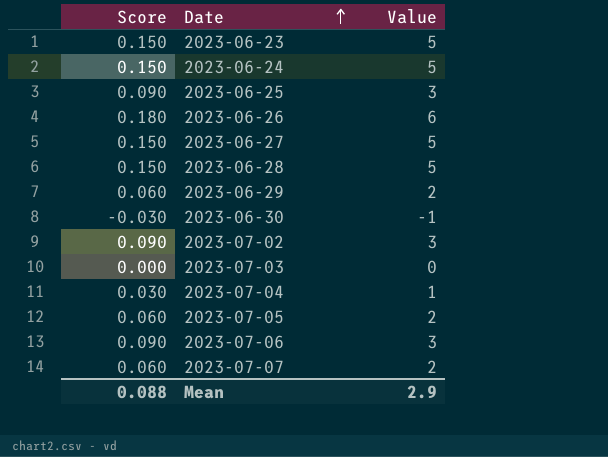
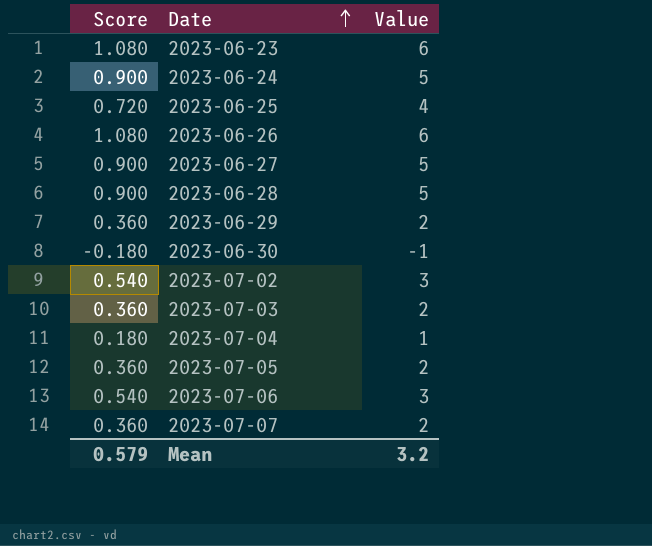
column Score | formula: [Value] * 0.03 -> [Value] * 0.18
2023-06-23 | Value: 5 -> 6
2023-06-25 | Value: 3 -> 4
2023-07-03 | Value: 0 -> 2
Mean | Score: 0.088 -> 0.579
Mean | Value: 2.9 -> 3.2

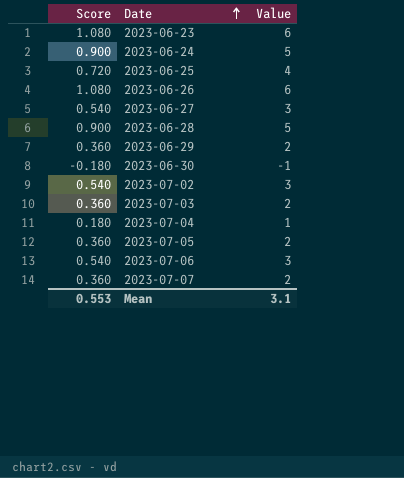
2023-06-27 | Score: 0.900 -> 0.540
2023-06-27 | Value: 5 -> 3
Mean | Score: 0.579 -> 0.553
Mean | Value: 3.2 -> 3.1

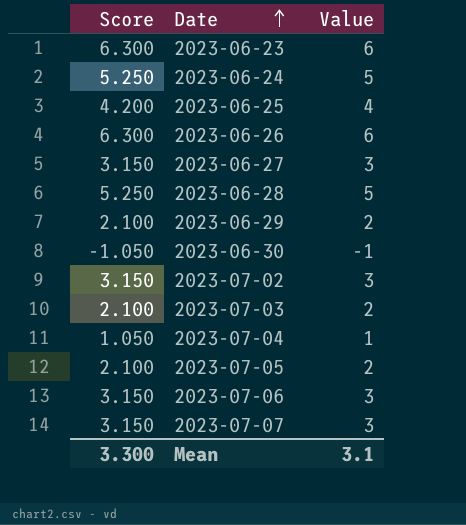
column Score | formula: [Value] * 0.18 -> [Value] * 1.05
2023-07-07 | Value: 2 -> 3
Mean | Score: 0.553 -> 3.300

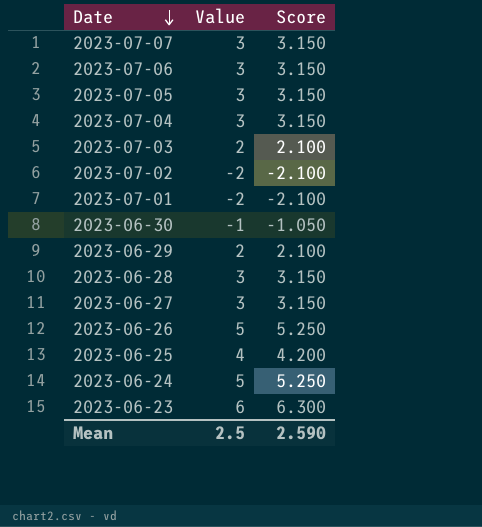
row order: Date ascending -> Date descending
column Score | position: 1 -> 3
2023-07-05 | Value: 2 -> 3
2023-07-05 | Score: 2.100 -> 3.150
2023-07-04 | Value: 1 -> 3
2023-07-04 | Score: 1.050 -> 3.150
2023-07-02 | Value: 3 -> -2
2023-07-02 | Score: 3.150 -> -2.100
row 2023-07-01: none -> -2 | -2.100
2023-06-28 | Value: 5 -> 3
2023-06-28 | Score: 5.250 -> 3.150
2023-06-26 | Value: 6 -> 5
2023-06-26 | Score: 6.300 -> 5.250
Mean | Value: 3.1 -> 2.5
Mean | Score: 3.300 -> 2.590

